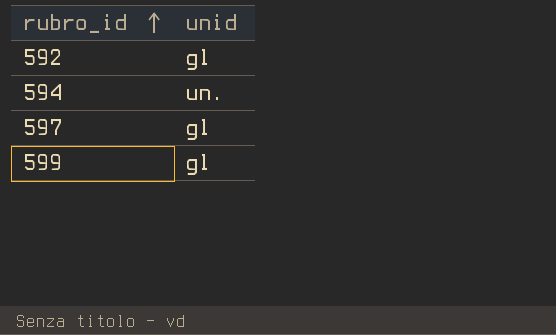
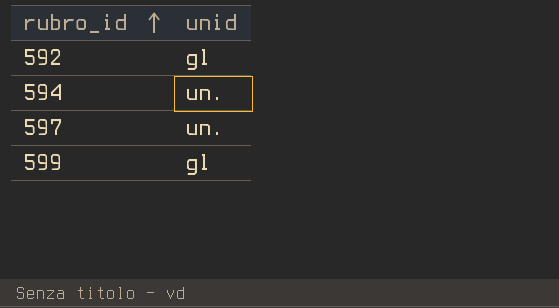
597 | unid: gl -> un.

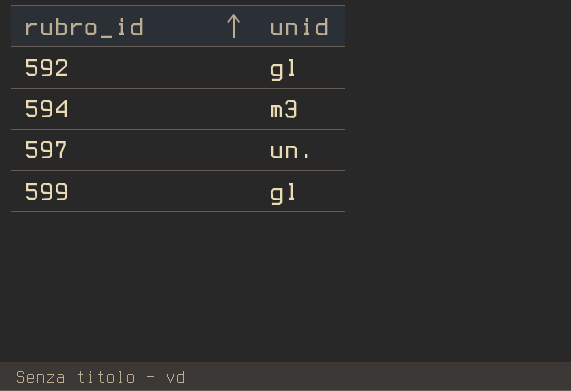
594 | unid: un. -> m3

